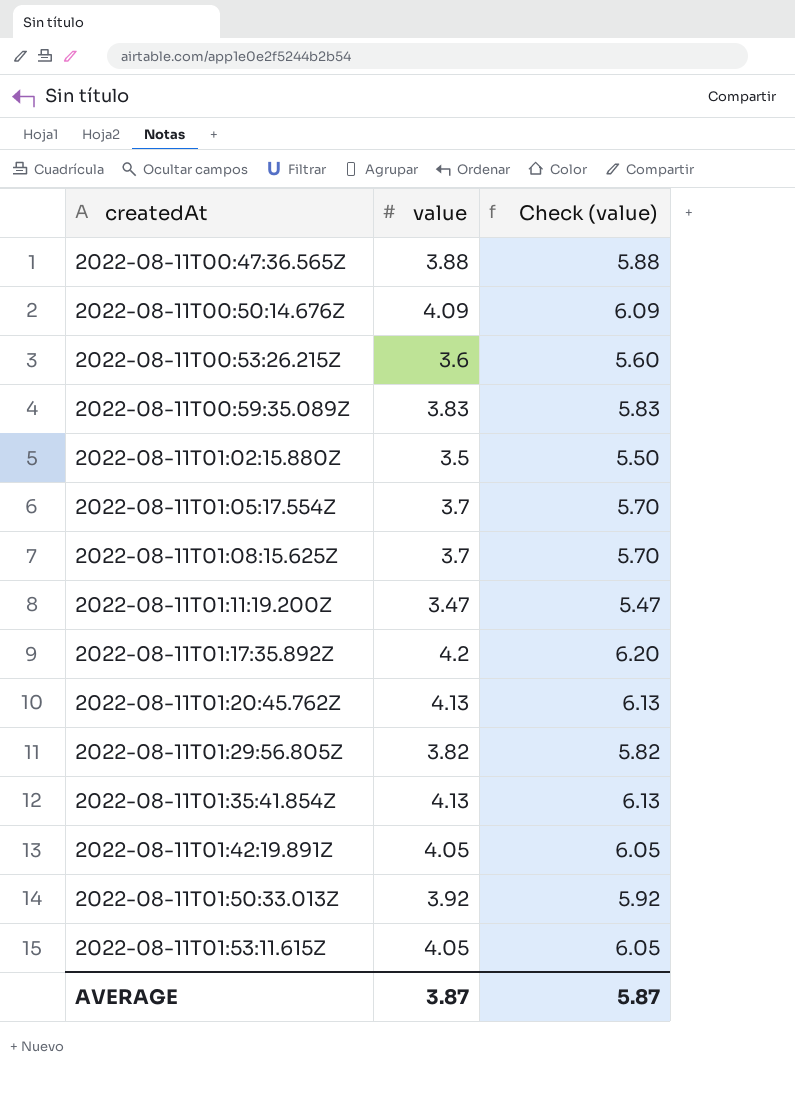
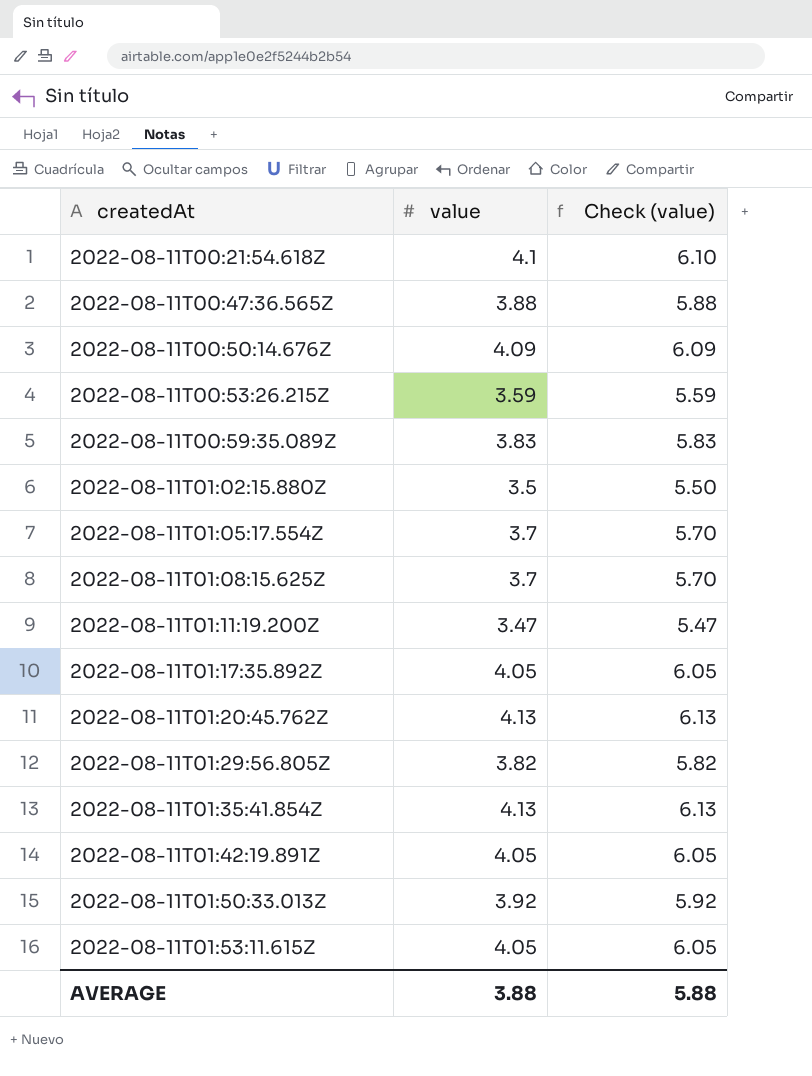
row 2022-08-11T00:21:54.618Z: none -> 4.1 | 6.10
2022-08-11T00:53:26.215Z | value: 3.6 -> 3.59
2022-08-11T00:53:26.215Z | Check (value): 5.60 -> 5.59
2022-08-11T01:17:35.892Z | value: 4.2 -> 4.05
2022-08-11T01:17:35.892Z | Check (value): 6.20 -> 6.05
AVERAGE | value: 3.87 -> 3.88
AVERAGE | Check (value): 5.87 -> 5.88

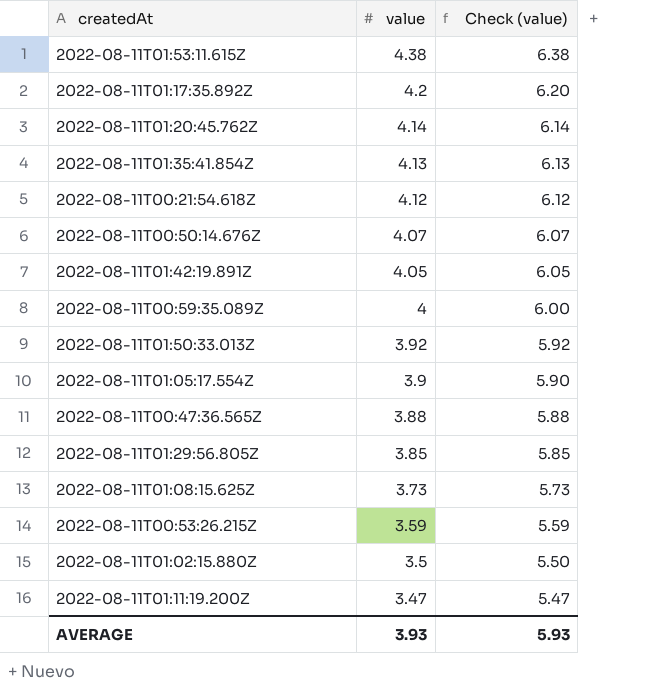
row order: createdAt ascending -> value descending
2022-08-11T01:53:11.615Z | value: 4.05 -> 4.38
2022-08-11T01:53:11.615Z | Check (value): 6.05 -> 6.38
2022-08-11T01:17:35.892Z | value: 4.05 -> 4.2
2022-08-11T01:17:35.892Z | Check (value): 6.05 -> 6.20
2022-08-11T01:20:45.762Z | value: 4.13 -> 4.14
2022-08-11T01:20:45.762Z | Check (value): 6.13 -> 6.14
2022-08-11T00:21:54.618Z | value: 4.1 -> 4.12
2022-08-11T00:21:54.618Z | Check (value): 6.10 -> 6.12
2022-08-11T00:50:14.676Z | value: 4.09 -> 4.07
2022-08-11T00:50:14.676Z | Check (value): 6.09 -> 6.07
2022-08-11T00:59:35.089Z | value: 3.83 -> 4
2022-08-11T00:59:35.089Z | Check (value): 5.83 -> 6.00
2022-08-11T01:05:17.554Z | value: 3.7 -> 3.9
2022-08-11T01:05:17.554Z | Check (value): 5.70 -> 5.90
2022-08-11T01:29:56.805Z | value: 3.82 -> 3.85
2022-08-11T01:29:56.805Z | Check (value): 5.82 -> 5.85
2022-08-11T01:08:15.625Z | value: 3.7 -> 3.73
2022-08-11T01:08:15.625Z | Check (value): 5.70 -> 5.73
AVERAGE | value: 3.88 -> 3.93
AVERAGE | Check (value): 5.88 -> 5.93

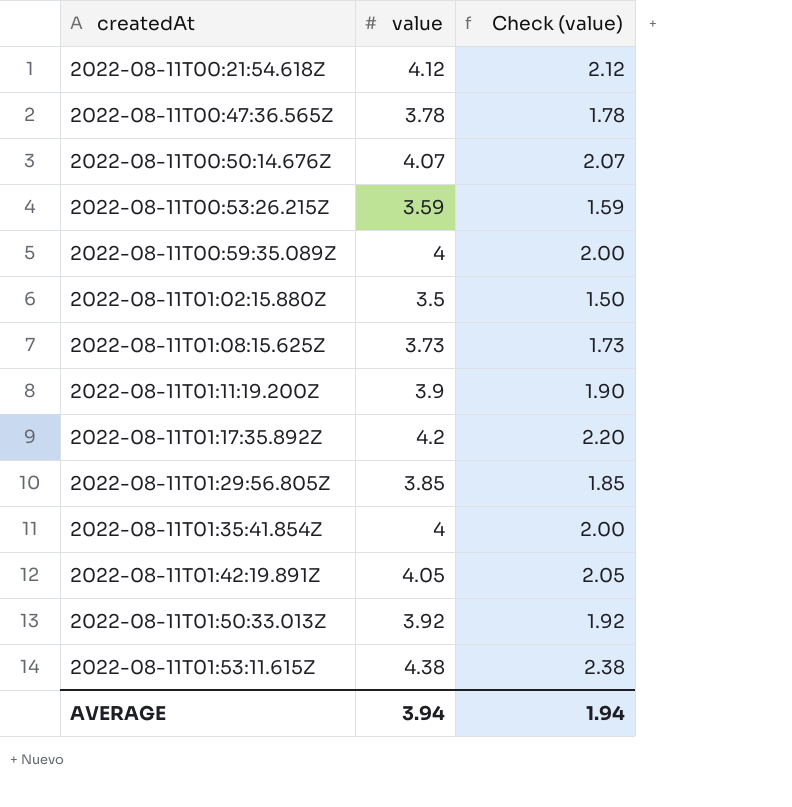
row order: value descending -> createdAt ascending
column Check (value) | formula: [value] + 2 -> [value] - 2
row 2022-08-11T01:20:45.762Z: 4.14 | 6.14 -> none
row 2022-08-11T01:05:17.554Z: 3.9 | 5.90 -> none
2022-08-11T00:47:36.565Z | value: 3.88 -> 3.78
2022-08-11T01:11:19.200Z | value: 3.47 -> 3.9
2022-08-11T01:35:41.854Z | value: 4.13 -> 4
AVERAGE | value: 3.93 -> 3.94
AVERAGE | Check (value): 5.93 -> 1.94

